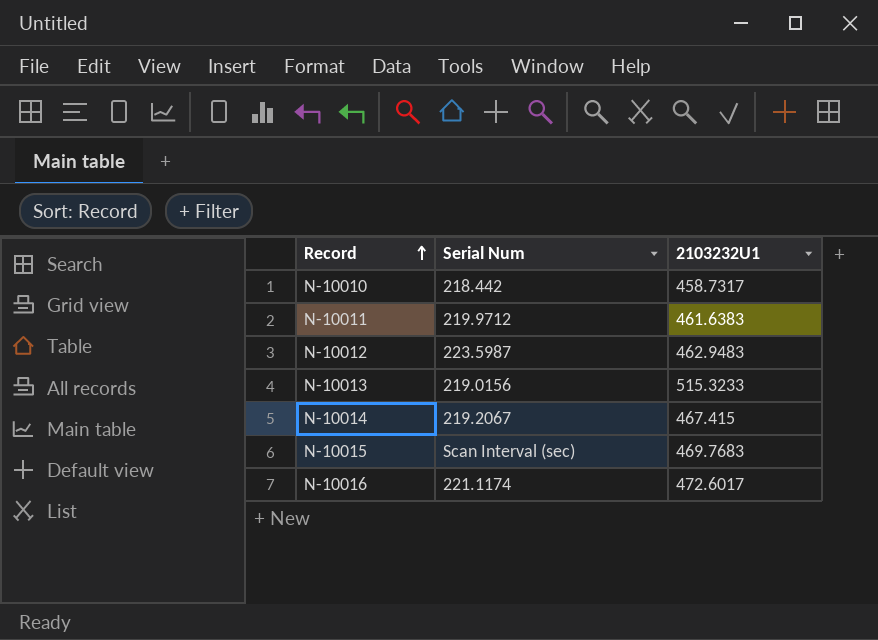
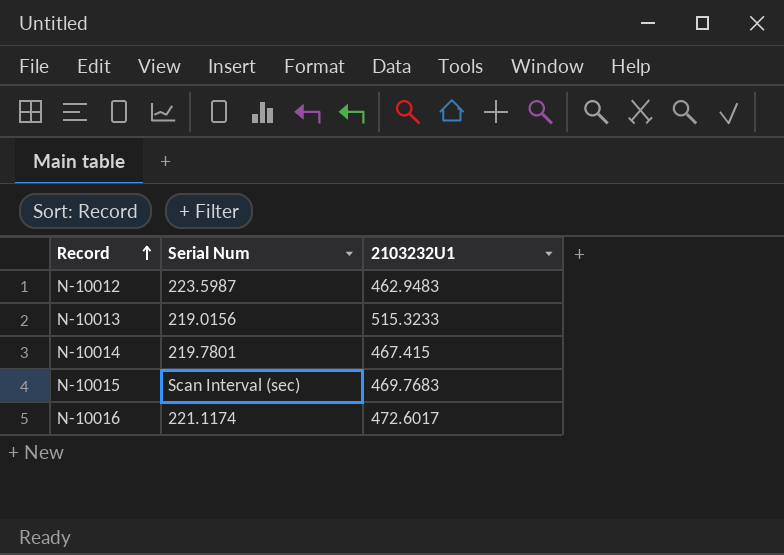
row N-10010: 218.442 | 458.7317 -> none
row N-10011: 219.9712 | 461.6383 -> none
N-10014 | Serial Num: 219.2067 -> 219.7801

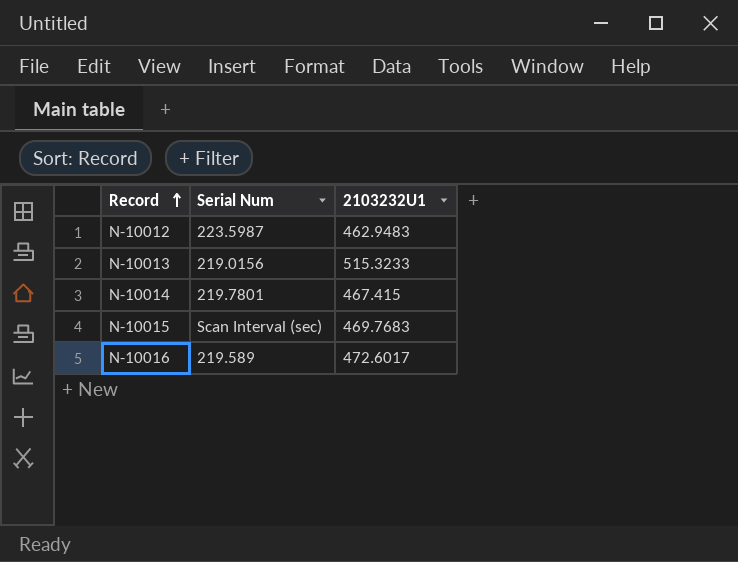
N-10016 | Serial Num: 221.1174 -> 219.589

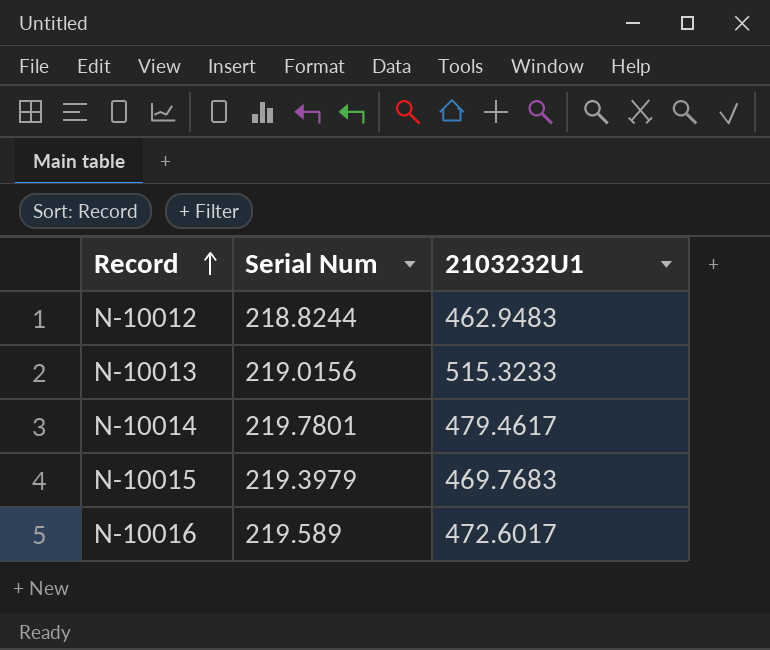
N-10012 | Serial Num: 223.5987 -> 218.8244
N-10014 | 2103232U1: 467.415 -> 479.4617
N-10015 | Serial Num: Scan Interval (sec) -> 219.3979

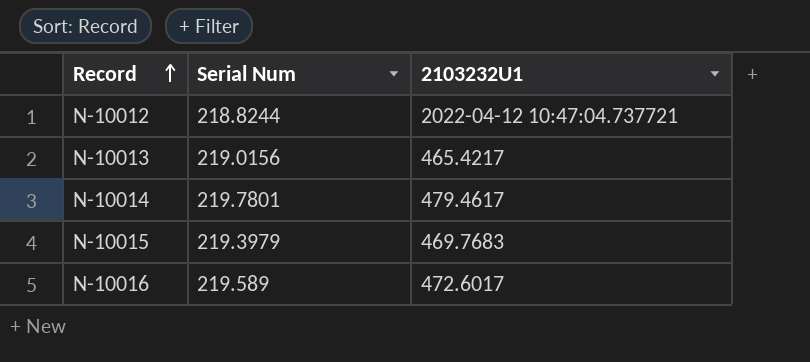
N-10012 | 2103232U1: 462.9483 -> 2022-04-12 10:47:04.737721
N-10013 | 2103232U1: 515.3233 -> 465.4217

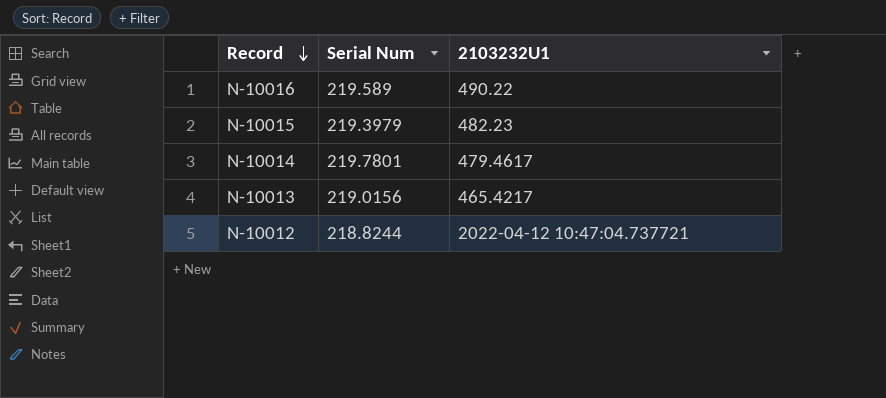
row order: Record ascending -> Record descending
N-10016 | 2103232U1: 472.6017 -> 490.22
N-10015 | 2103232U1: 469.7683 -> 482.23

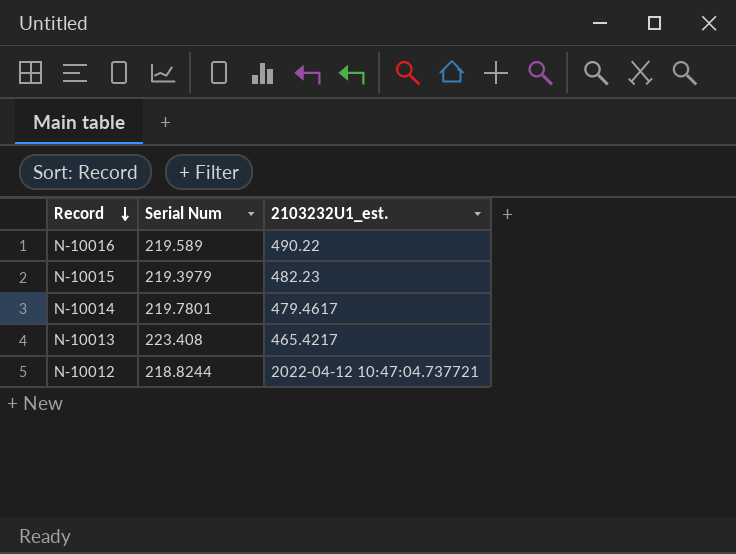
column name: 2103232U1 -> 2103232U1_est.
N-10013 | Serial Num: 219.0156 -> 223.408

